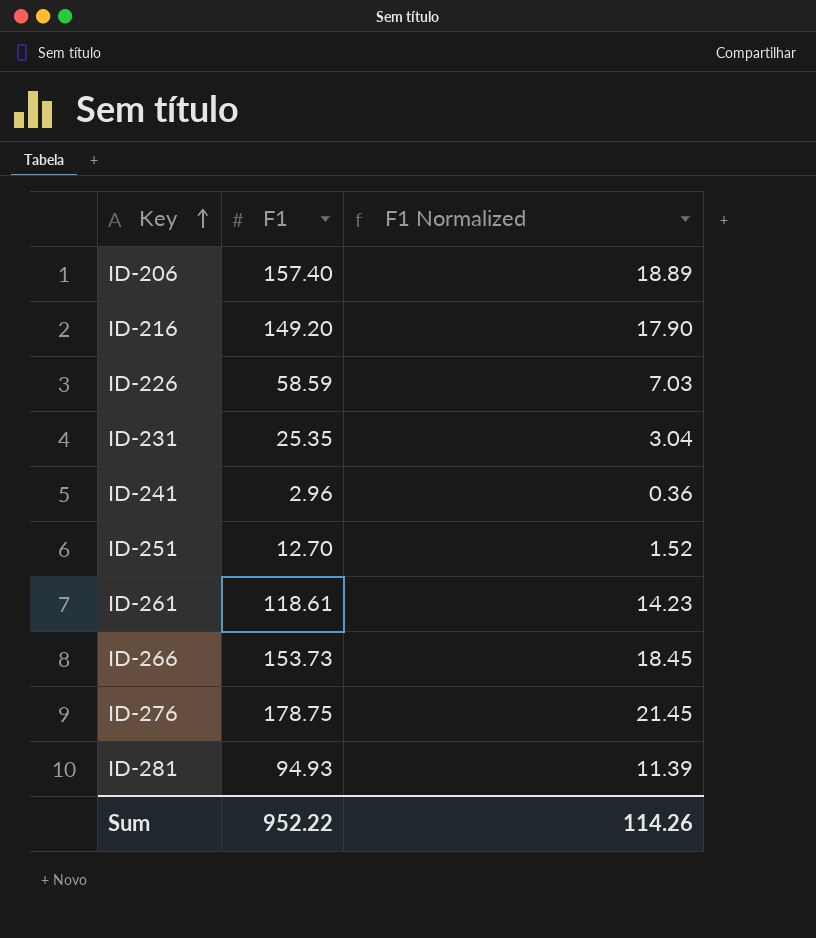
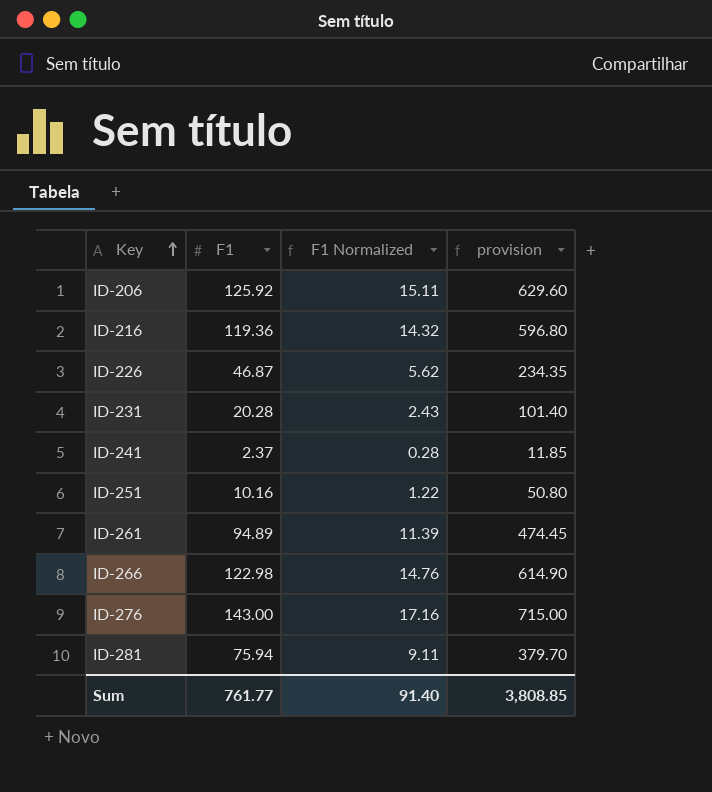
column provision | formula: none -> [F1] * 5
ID-206 | F1: 157.40 -> 125.92
ID-206 | F1 Normalized: 18.89 -> 15.11
ID-216 | F1: 149.20 -> 119.36
ID-216 | F1 Normalized: 17.90 -> 14.32
ID-226 | F1: 58.59 -> 46.87
ID-226 | F1 Normalized: 7.03 -> 5.62
ID-231 | F1: 25.35 -> 20.28
ID-231 | F1 Normalized: 3.04 -> 2.43
ID-241 | F1: 2.96 -> 2.37
ID-241 | F1 Normalized: 0.36 -> 0.28
ID-251 | F1: 12.70 -> 10.16
ID-251 | F1 Normalized: 1.52 -> 1.22
ID-261 | F1: 118.61 -> 94.89
ID-261 | F1 Normalized: 14.23 -> 11.39
ID-266 | F1: 153.73 -> 122.98
ID-266 | F1 Normalized: 18.45 -> 14.76
ID-276 | F1: 178.75 -> 143.00
ID-276 | F1 Normalized: 21.45 -> 17.16
ID-281 | F1: 94.93 -> 75.94
ID-281 | F1 Normalized: 11.39 -> 9.11
Sum | F1: 952.22 -> 761.77
Sum | F1 Normalized: 114.26 -> 91.40

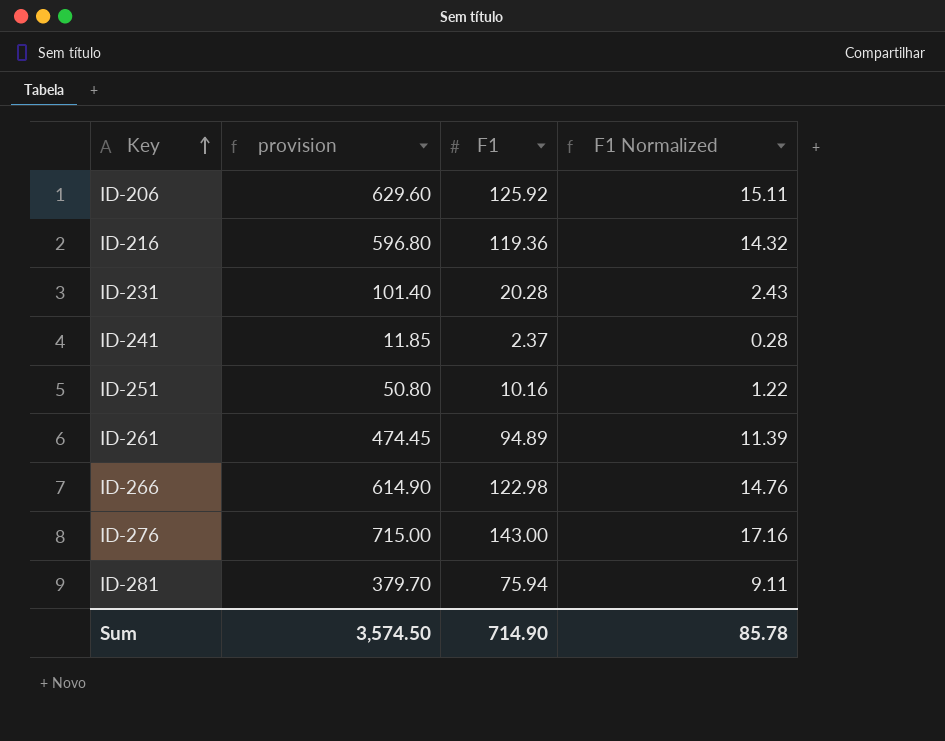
column provision | position: 4 -> 2
row ID-226: 46.87 | 5.62 | 234.35 -> none
Sum | provision: 3,808.85 -> 3,574.50
Sum | F1: 761.77 -> 714.90
Sum | F1 Normalized: 91.40 -> 85.78

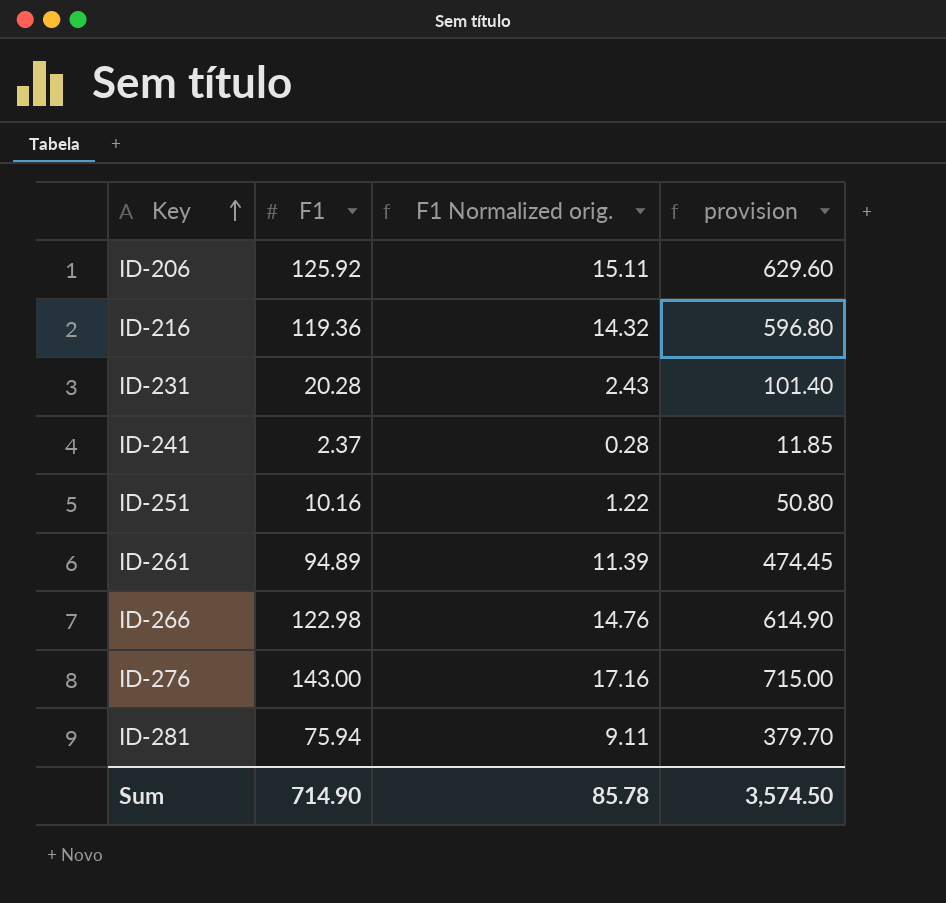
column name: F1 Normalized -> F1 Normalized orig.
column provision | position: 2 -> 4

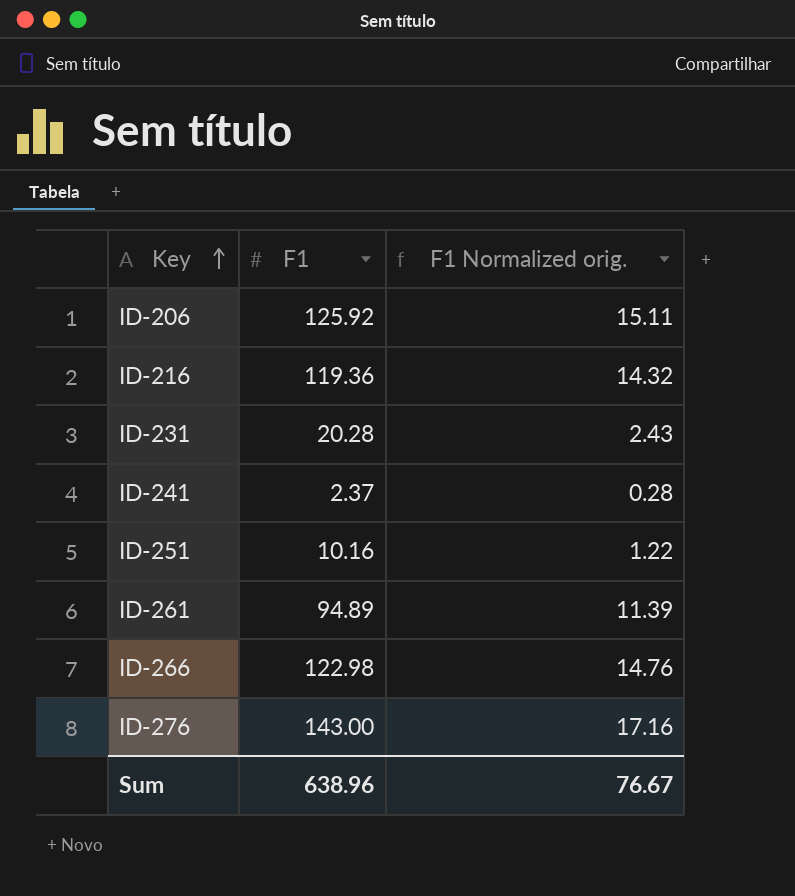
column provision | formula: [F1] * 5 -> none
row ID-281: 75.94 | 9.11 | 379.70 -> none
Sum | F1: 714.90 -> 638.96
Sum | F1 Normalized orig.: 85.78 -> 76.67

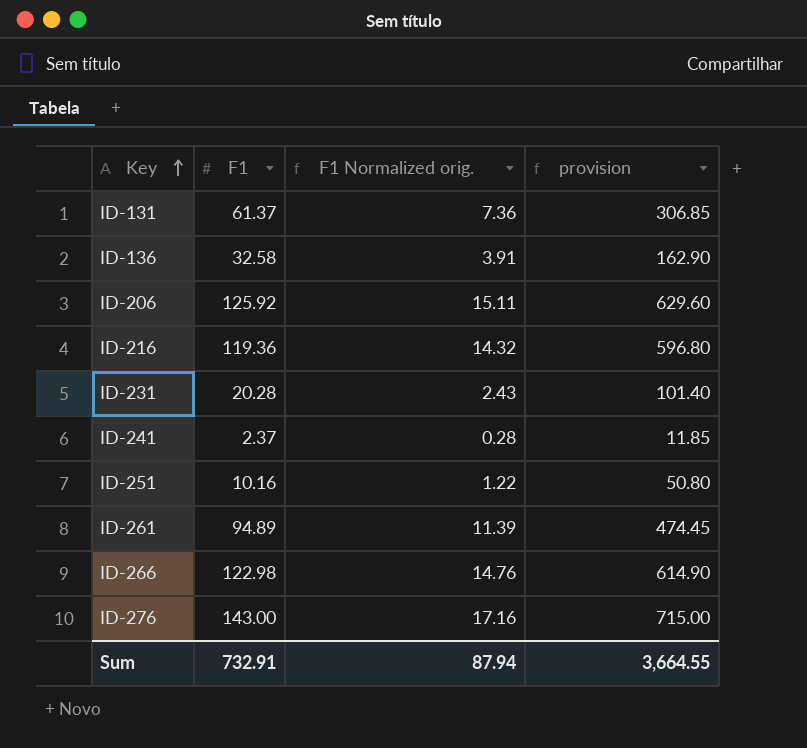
column provision | formula: none -> [F1] * 5
row ID-131: none -> 61.37 | 7.36 | 306.85
row ID-136: none -> 32.58 | 3.91 | 162.90
Sum | F1: 638.96 -> 732.91
Sum | F1 Normalized orig.: 76.67 -> 87.94

